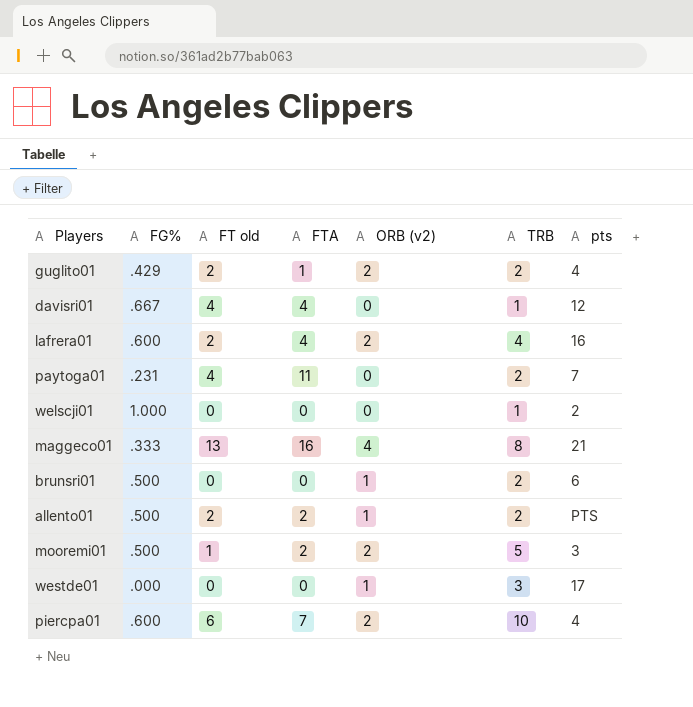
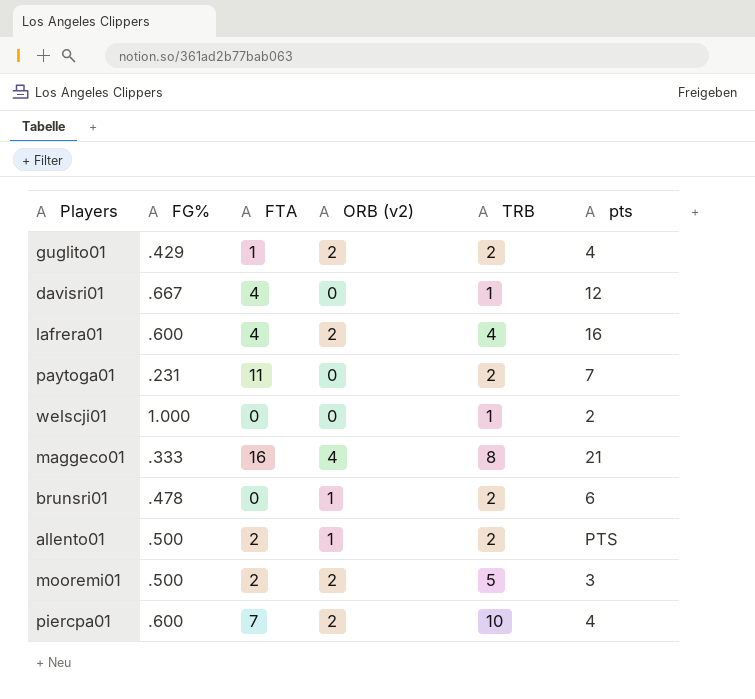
column FT old | position: 3 -> none
row westde01: .000 | 0 | 0 | 1 | 3 | 17 -> none
brunsri01 | FG%: .500 -> .478

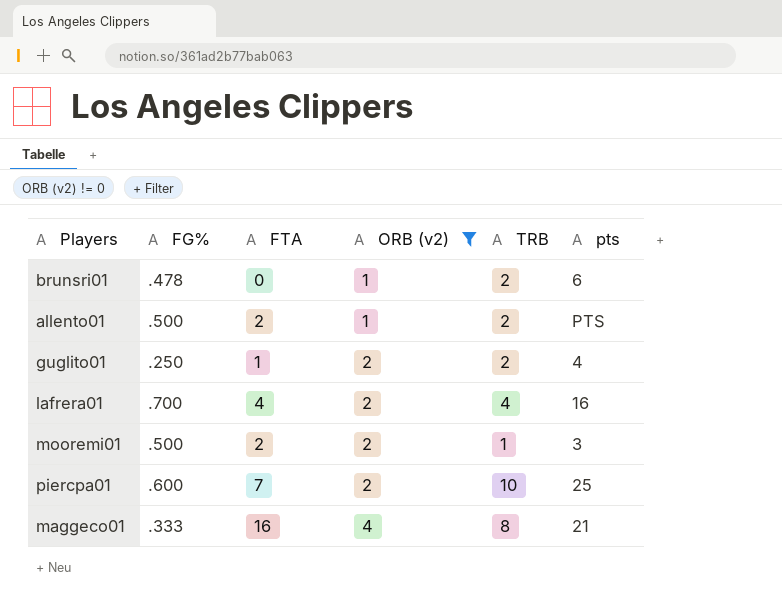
filter: none -> ORB (v2) != 0
row order: none -> ORB (v2) ascending
guglito01 | FG%: .429 -> .250
lafrera01 | FG%: .600 -> .700
mooremi01 | TRB: 5 -> 1
piercpa01 | pts: 4 -> 25

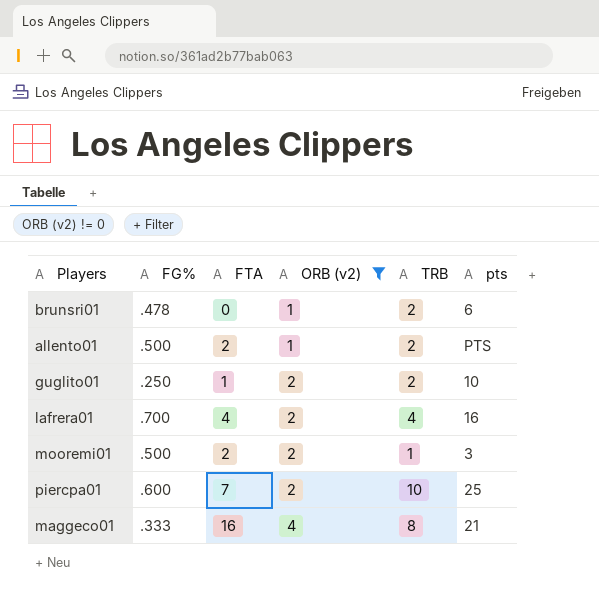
guglito01 | pts: 4 -> 10

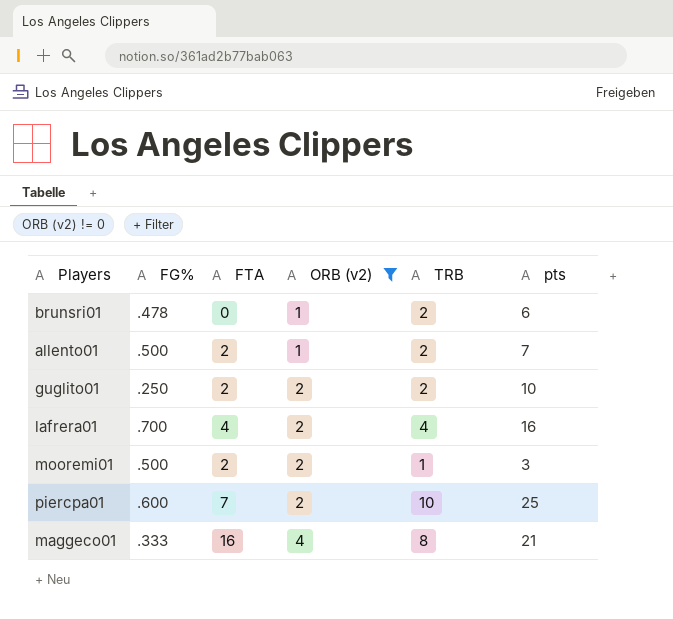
allento01 | pts: PTS -> 7
guglito01 | FTA: 1 -> 2

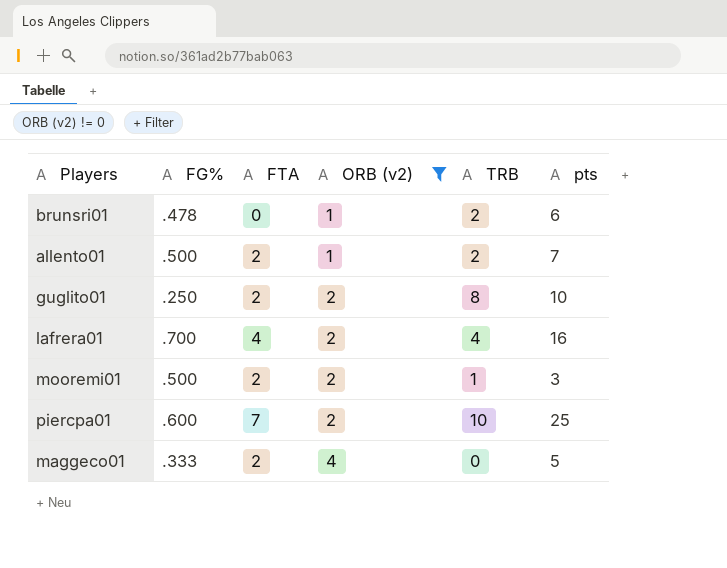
guglito01 | TRB: 2 -> 8
maggeco01 | FTA: 16 -> 2
maggeco01 | TRB: 8 -> 0
maggeco01 | pts: 21 -> 5

